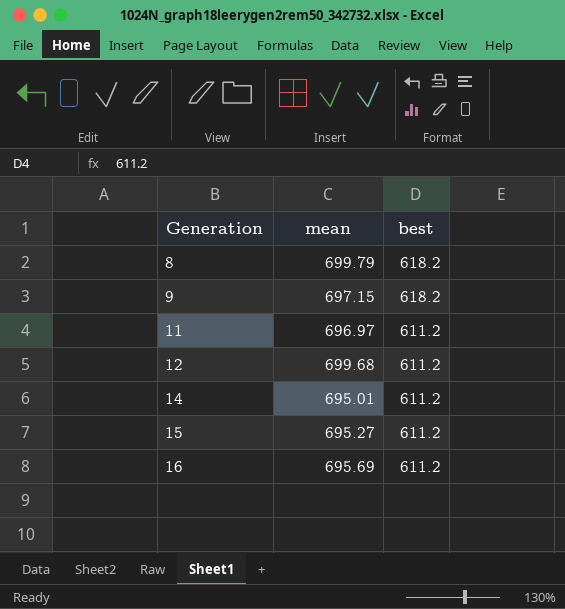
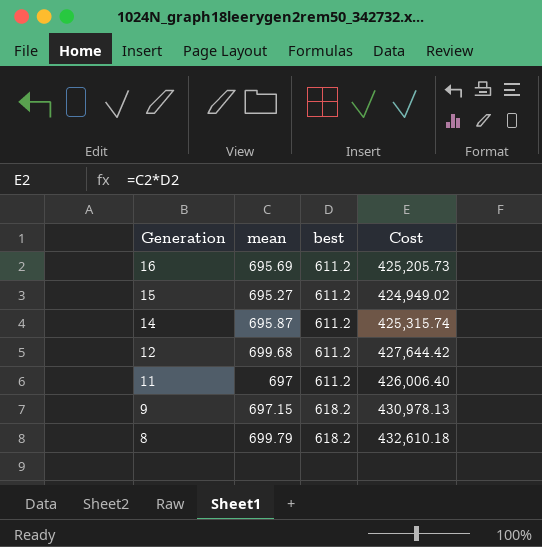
row order: Generation ascending -> Generation descending
column Cost | formula: none -> [mean] * [best]
14 | mean: 695.01 -> 695.87
11 | mean: 696.97 -> 697

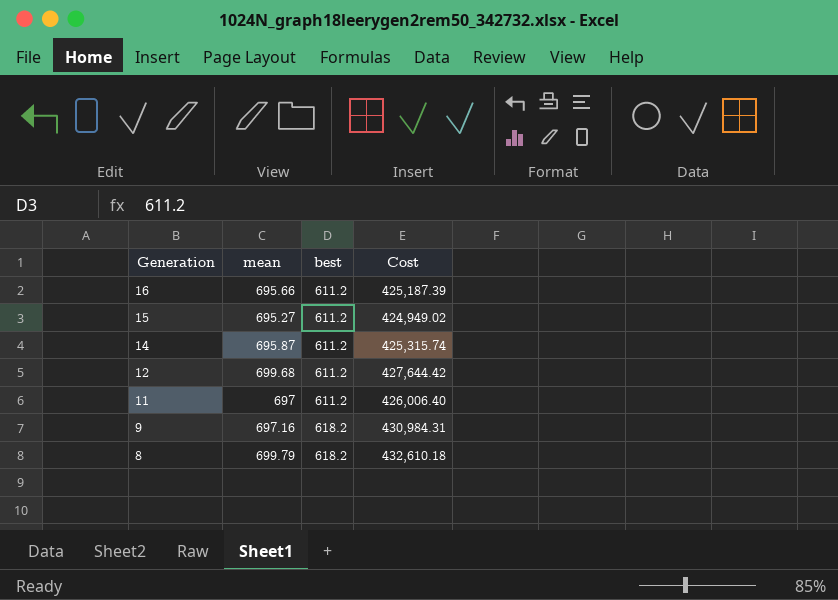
16 | mean: 695.69 -> 695.66
16 | Cost: 425,205.73 -> 425,187.39
9 | mean: 697.15 -> 697.16
9 | Cost: 430,978.13 -> 430,984.31

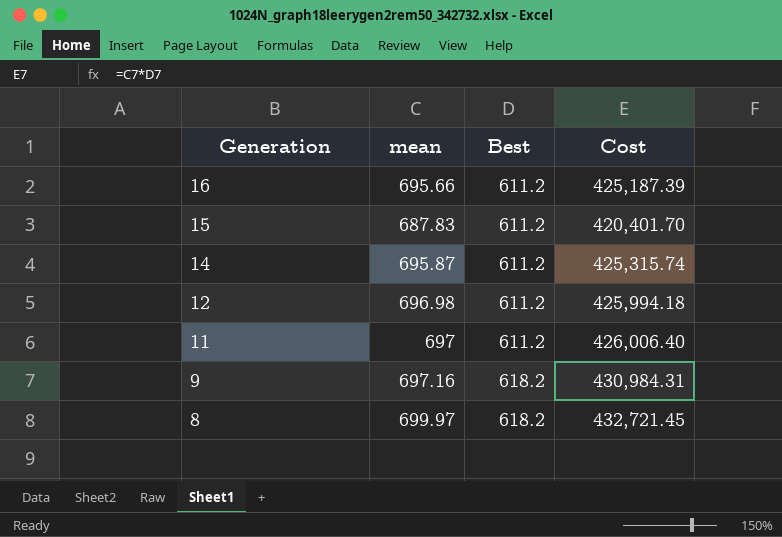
column name: best -> Best
15 | mean: 695.27 -> 687.83
15 | Cost: 424,949.02 -> 420,401.70
12 | mean: 699.68 -> 696.98
12 | Cost: 427,644.42 -> 425,994.18
8 | mean: 699.79 -> 699.97
8 | Cost: 432,610.18 -> 432,721.45

